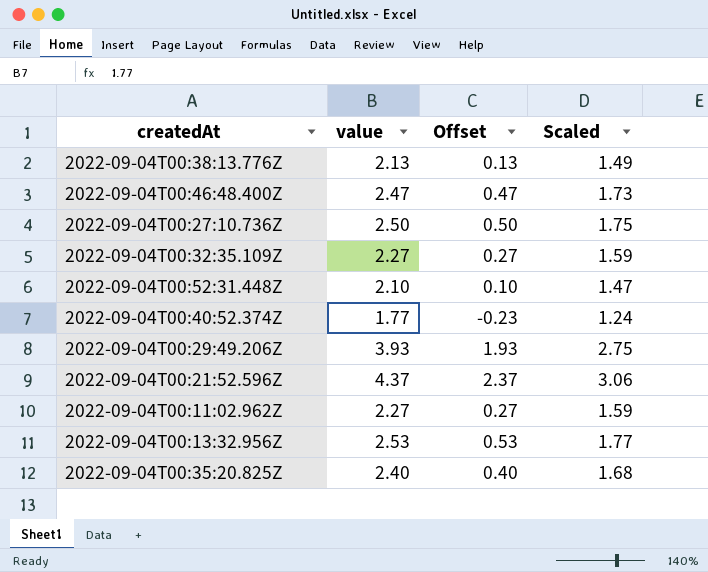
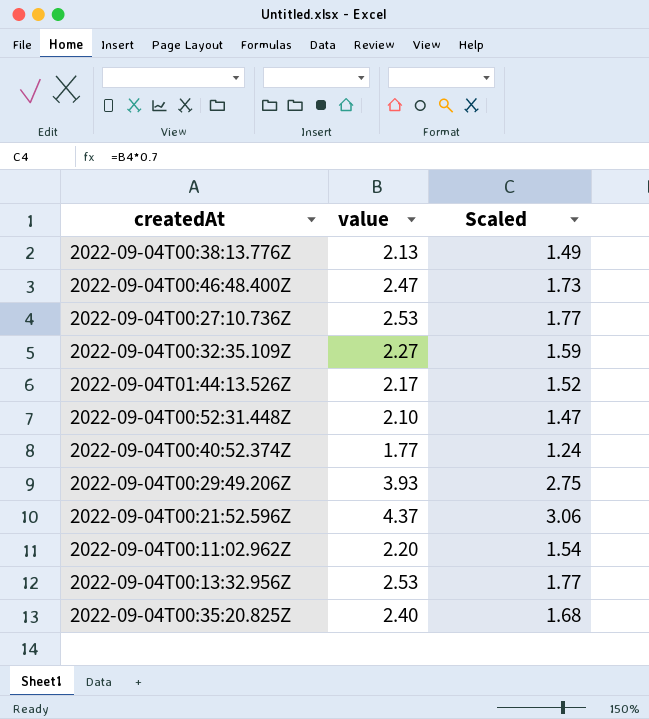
column Offset | formula: [value] - 2 -> none
2022-09-04T00:27:10.736Z | value: 2.50 -> 2.53
2022-09-04T00:27:10.736Z | Scaled: 1.75 -> 1.77
row 2022-09-04T01:44:13.526Z: none -> 2.17 | 1.52
2022-09-04T00:11:02.962Z | value: 2.27 -> 2.20
2022-09-04T00:11:02.962Z | Scaled: 1.59 -> 1.54

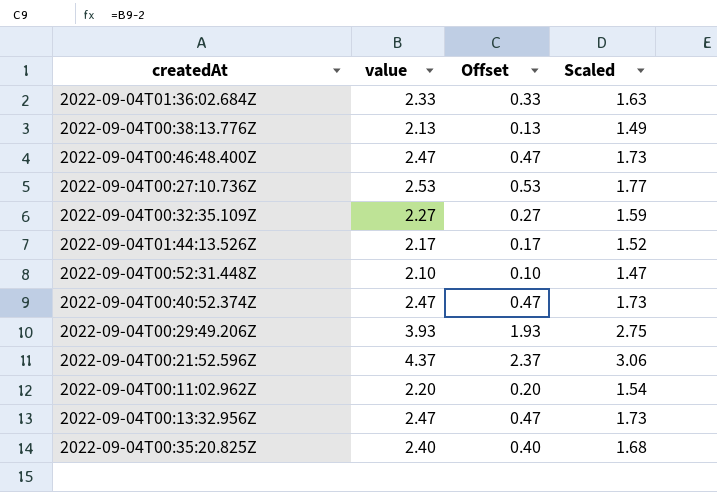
column Offset | formula: none -> [value] - 2
row 2022-09-04T01:36:02.684Z: none -> 2.33 | 0.33 | 1.63
2022-09-04T00:40:52.374Z | value: 1.77 -> 2.47
2022-09-04T00:40:52.374Z | Scaled: 1.24 -> 1.73
2022-09-04T00:13:32.956Z | value: 2.53 -> 2.47
2022-09-04T00:13:32.956Z | Scaled: 1.77 -> 1.73

